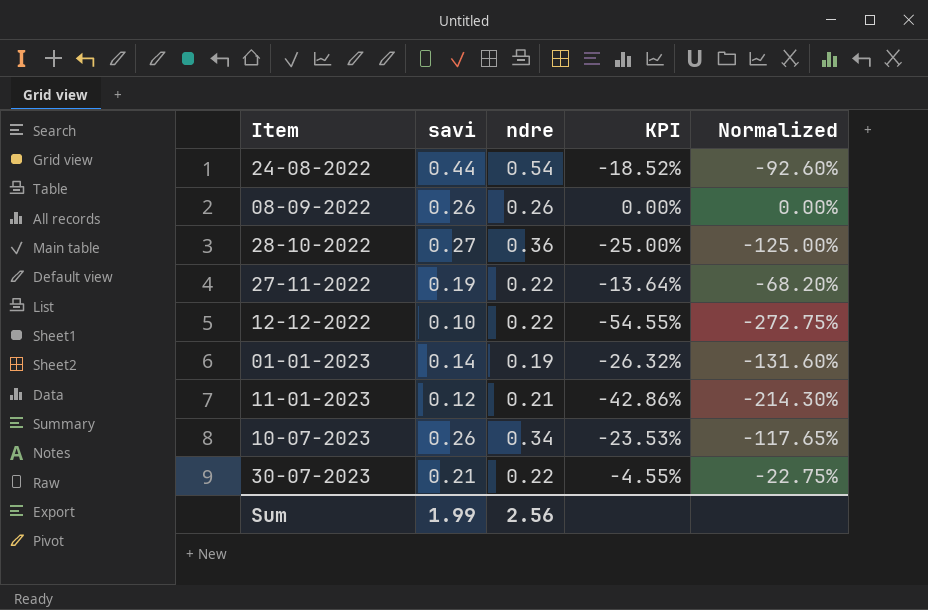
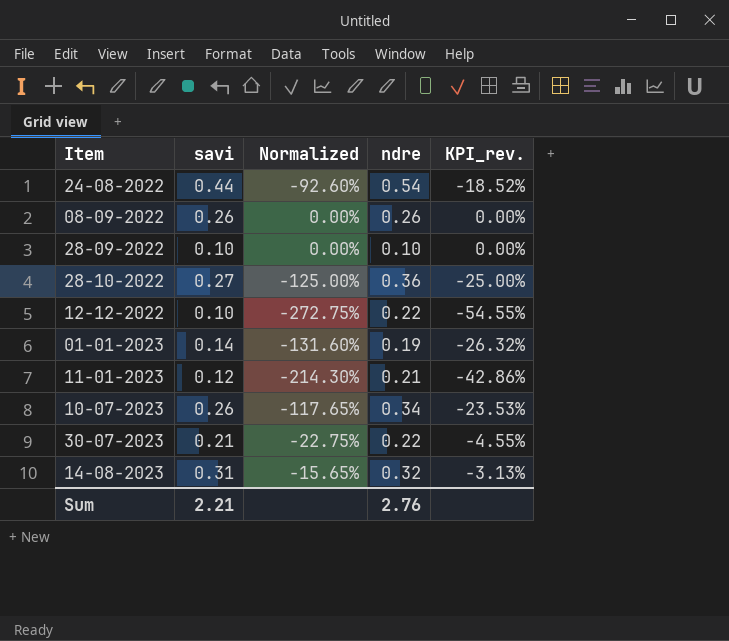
column Normalized | position: 5 -> 3
column name: KPI -> KPI_rev.
row 27-11-2022: 0.19 | 0.22 | -13.64% | -68.20% -> none
row 28-09-2022: none -> 0.10 | 0.00% | 0.10 | 0.00%
row 14-08-2023: none -> 0.31 | -15.65% | 0.32 | -3.13%
Sum | savi: 1.99 -> 2.21
Sum | ndre: 2.56 -> 2.76

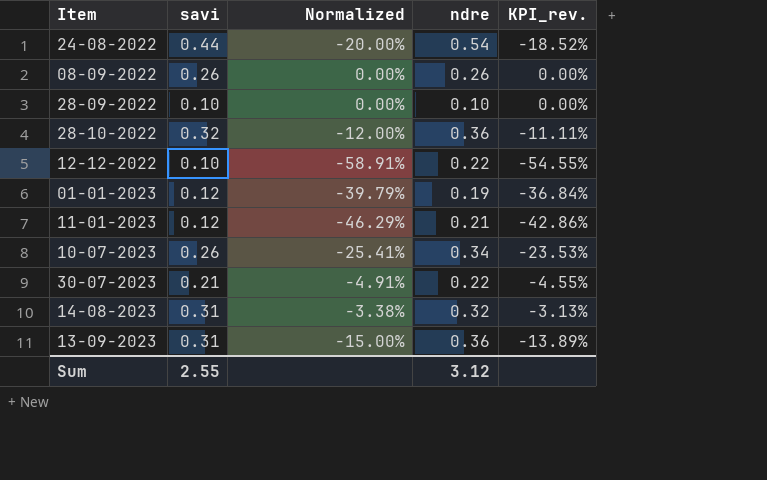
column Normalized | formula: [KPI_rev.] * 5 -> [KPI_rev.] * 1.08
28-10-2022 | savi: 0.27 -> 0.32
28-10-2022 | KPI_rev.: -25.00% -> -11.11%
01-01-2023 | savi: 0.14 -> 0.12
01-01-2023 | KPI_rev.: -26.32% -> -36.84%
row 13-09-2023: none -> 0.31 | -15.00% | 0.36 | -13.89%
Sum | savi: 2.21 -> 2.55
Sum | ndre: 2.76 -> 3.12

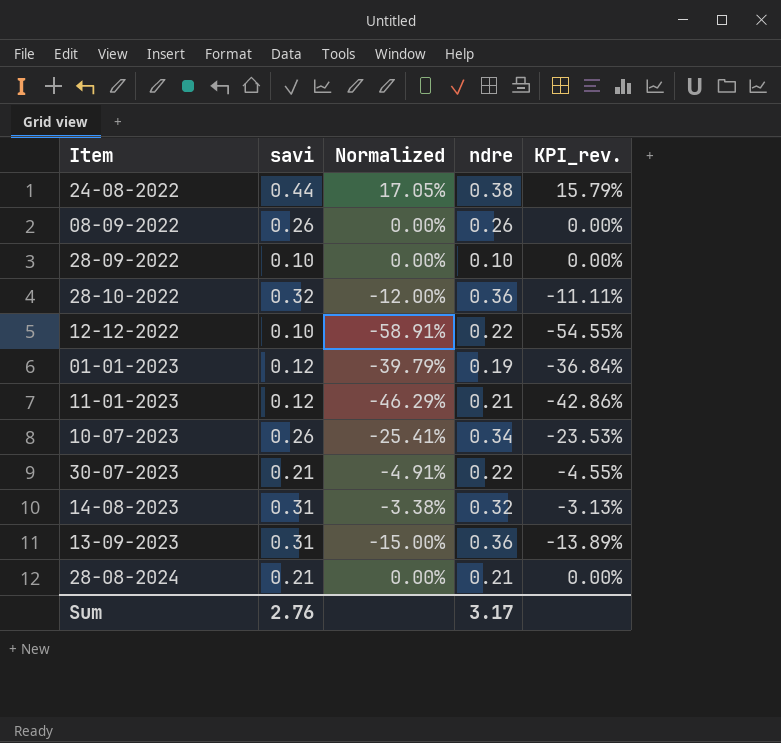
24-08-2022 | Normalized: -20.00% -> 17.05%
24-08-2022 | ndre: 0.54 -> 0.38
24-08-2022 | KPI_rev.: -18.52% -> 15.79%
row 28-08-2024: none -> 0.21 | 0.00% | 0.21 | 0.00%
Sum | savi: 2.55 -> 2.76
Sum | ndre: 3.12 -> 3.17

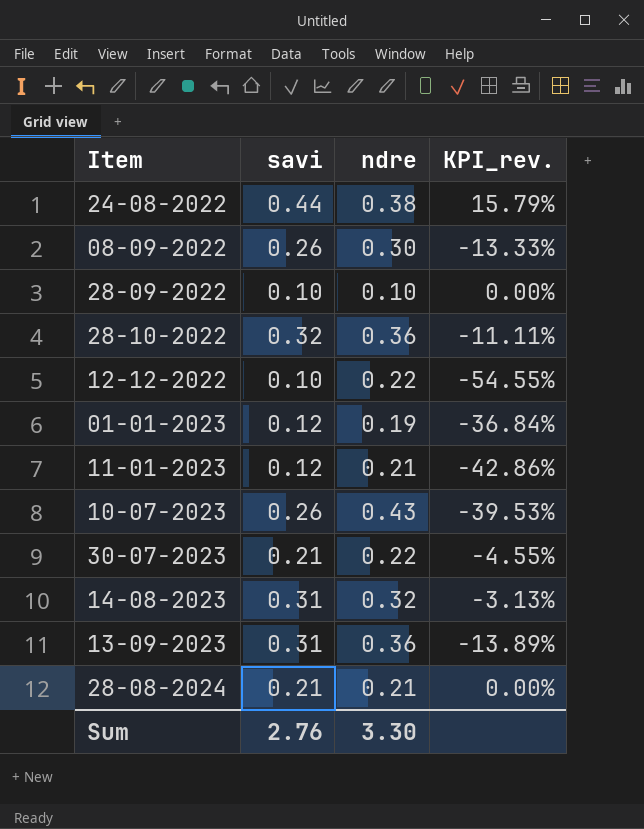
column Normalized | formula: [KPI_rev.] * 1.08 -> none
08-09-2022 | ndre: 0.26 -> 0.30
08-09-2022 | KPI_rev.: 0.00% -> -13.33%
10-07-2023 | ndre: 0.34 -> 0.43
10-07-2023 | KPI_rev.: -23.53% -> -39.53%
Sum | ndre: 3.17 -> 3.30

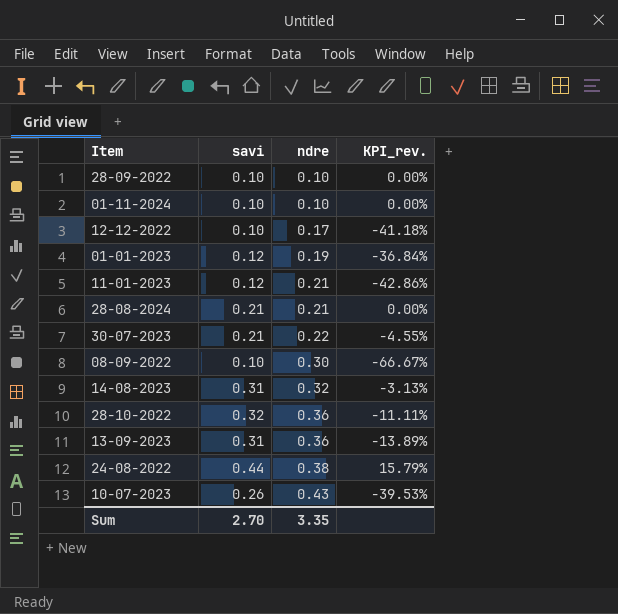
row order: Item ascending -> ndre ascending
row 01-11-2024: none -> 0.10 | 0.10 | 0.00%
12-12-2022 | ndre: 0.22 -> 0.17
12-12-2022 | KPI_rev.: -54.55% -> -41.18%
08-09-2022 | savi: 0.26 -> 0.10
08-09-2022 | KPI_rev.: -13.33% -> -66.67%
Sum | savi: 2.76 -> 2.70
Sum | ndre: 3.30 -> 3.35

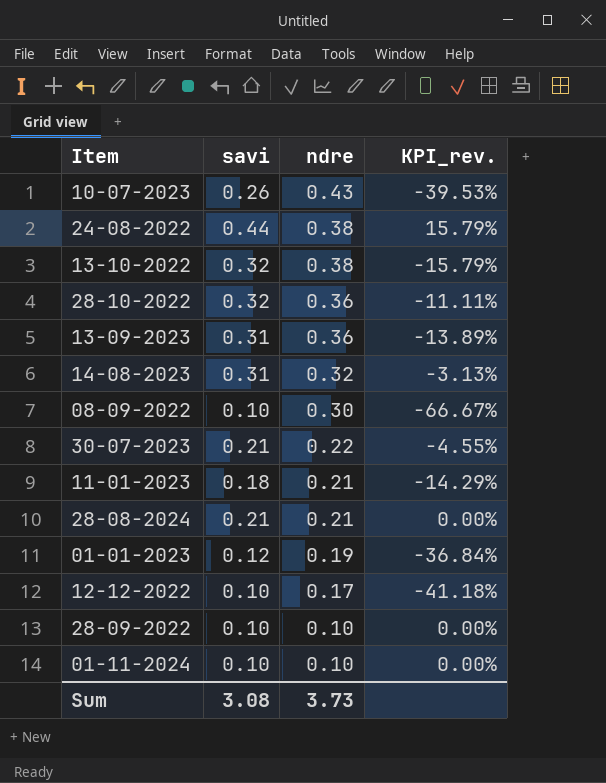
row order: ndre ascending -> ndre descending
row 13-10-2022: none -> 0.32 | 0.38 | -15.79%
11-01-2023 | savi: 0.12 -> 0.18
11-01-2023 | KPI_rev.: -42.86% -> -14.29%
Sum | savi: 2.70 -> 3.08
Sum | ndre: 3.35 -> 3.73

